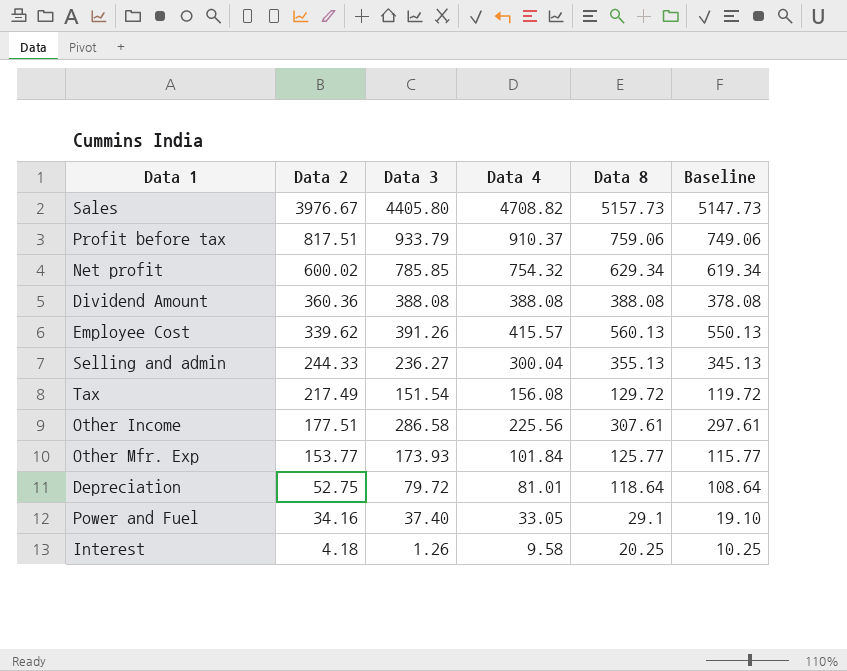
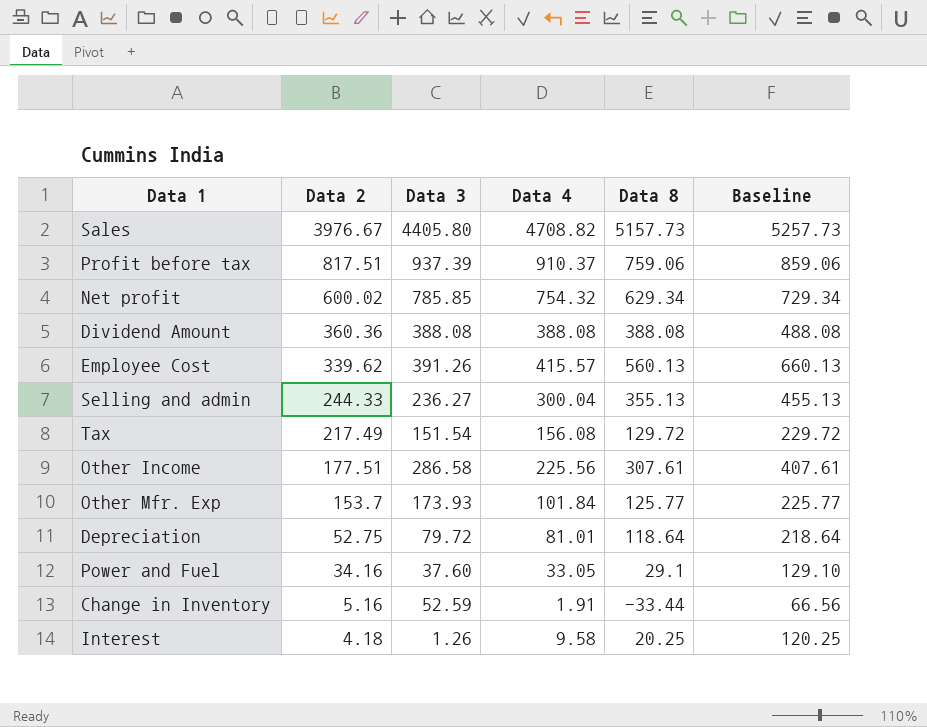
column Baseline | formula: [Data 8] - 10 -> [Data 8] + 100
Profit before tax | Data 3: 933.79 -> 937.39
Other Mfr. Exp | Data 2: 153.77 -> 153.7
Power and Fuel | Data 3: 37.40 -> 37.60
row Change in Inventory: none -> 5.16 | 52.59 | 1.91 | -33.44 | 66.56

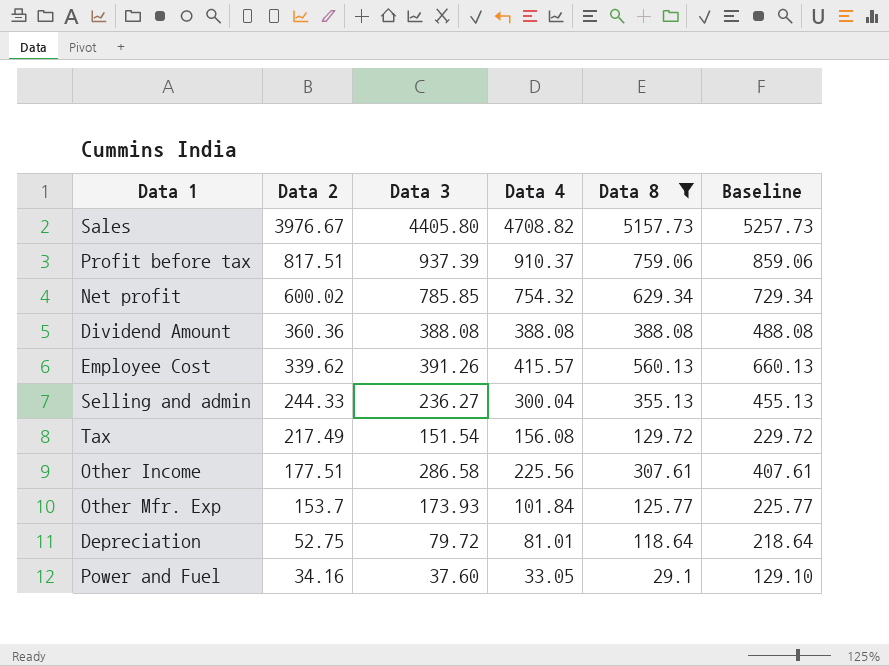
filter: none -> Data 8 >= 29.1

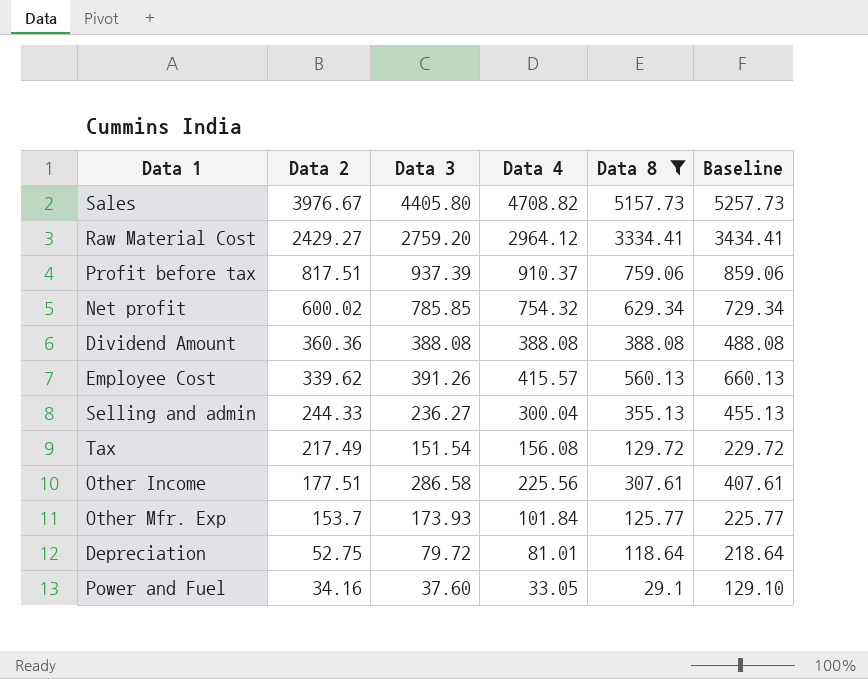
row Raw Material Cost: none -> 2429.27 | 2759.20 | 2964.12 | 3334.41 | 3434.41

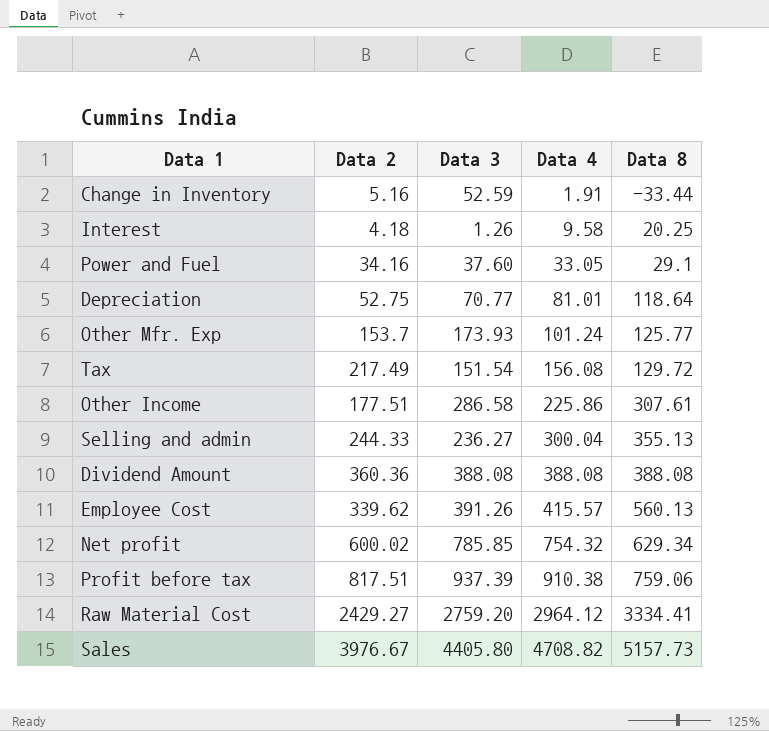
filter: Data 8 >= 29.1 -> none
row order: Data 2 descending -> Data 4 ascending
column Baseline | formula: [Data 8] + 100 -> none
Depreciation | Data 3: 79.72 -> 70.77
Other Mfr. Exp | Data 4: 101.84 -> 101.24
Other Income | Data 4: 225.56 -> 225.86
Profit before tax | Data 4: 910.37 -> 910.38

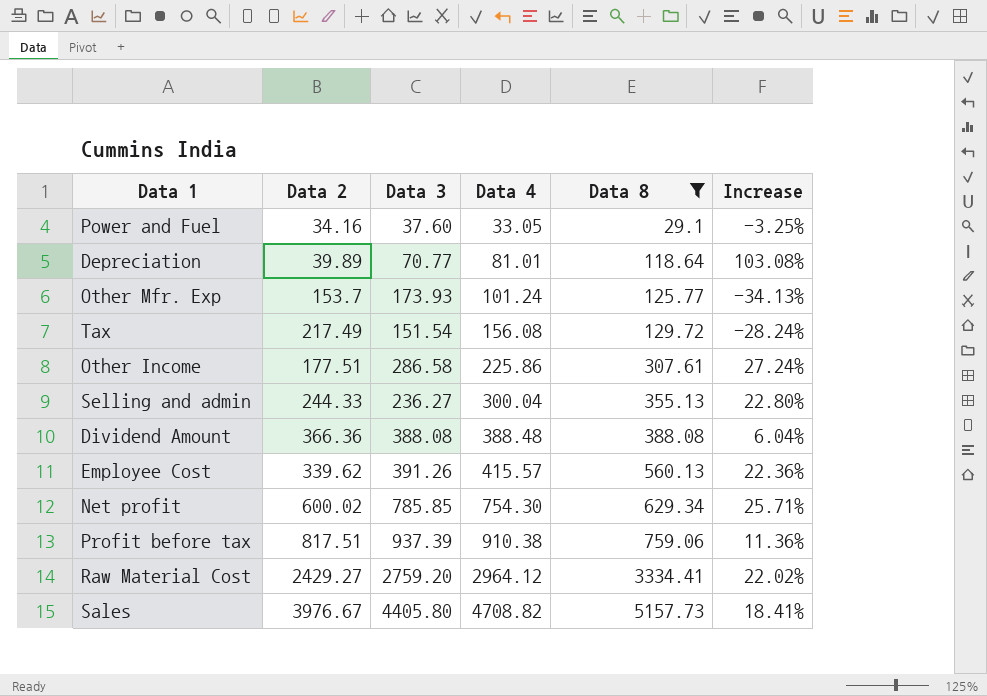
filter: none -> Data 8 >= 29.1
column Increase | formula: none -> ([Data 4] - [Data 2]) / [Data 2]
Depreciation | Data 2: 52.75 -> 39.89
Dividend Amount | Data 2: 360.36 -> 366.36
Dividend Amount | Data 4: 388.08 -> 388.48
Net profit | Data 4: 754.32 -> 754.30

